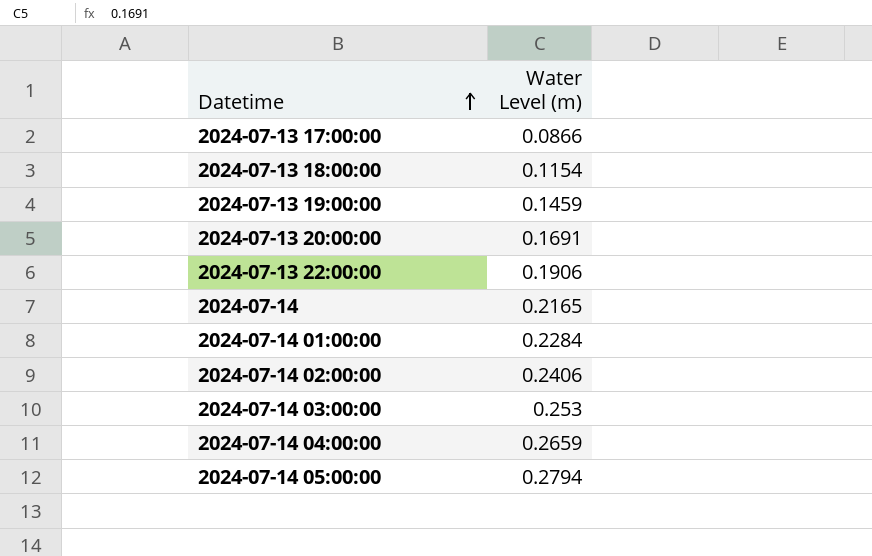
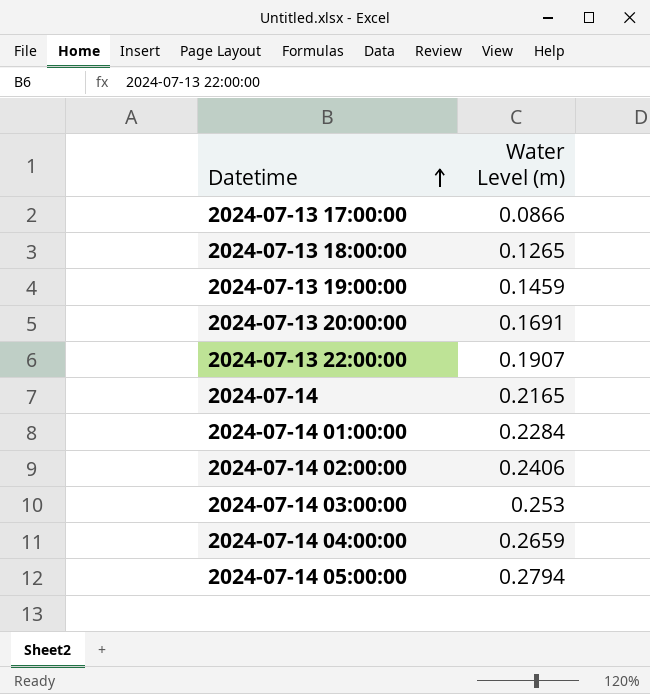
2024-07-13 18:00:00 | Water Level (m): 0.1154 -> 0.1265
2024-07-13 22:00:00 | Water Level (m): 0.1906 -> 0.1907

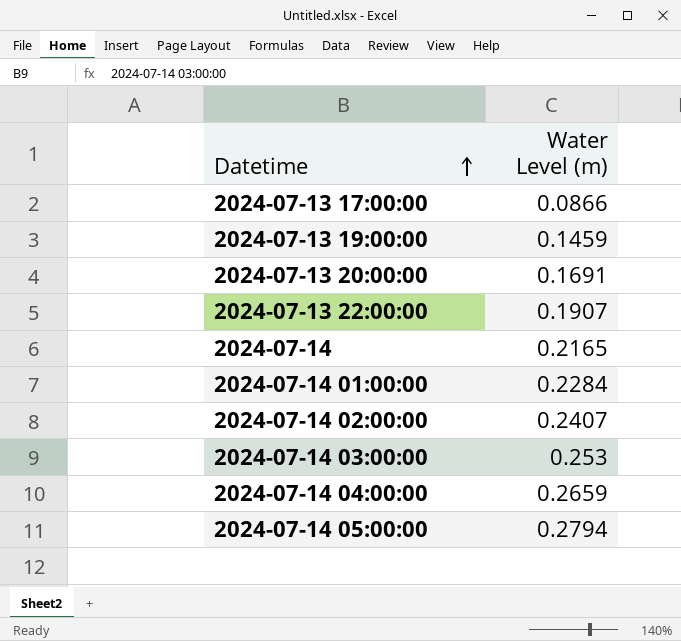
row 2024-07-13 18:00:00: 0.1265 -> none
2024-07-14 02:00:00 | Water Level (m): 0.2406 -> 0.2407

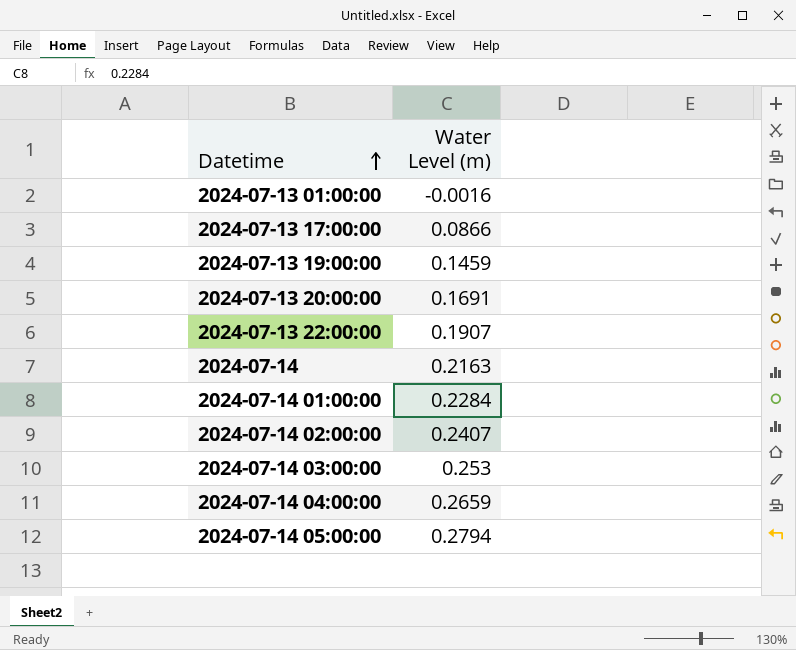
row 2024-07-13 01:00:00: none -> -0.0016
2024-07-14 | Water Level (m): 0.2165 -> 0.2163

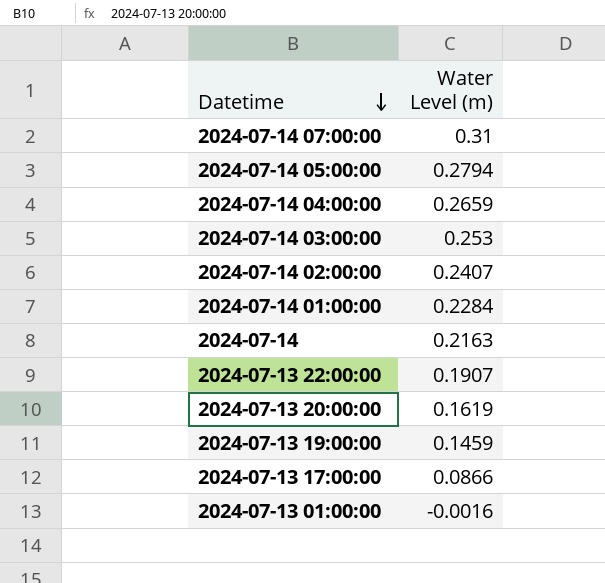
row order: Datetime ascending -> Datetime descending
row 2024-07-14 07:00:00: none -> 0.31
2024-07-13 20:00:00 | Water Level (m): 0.1691 -> 0.1619

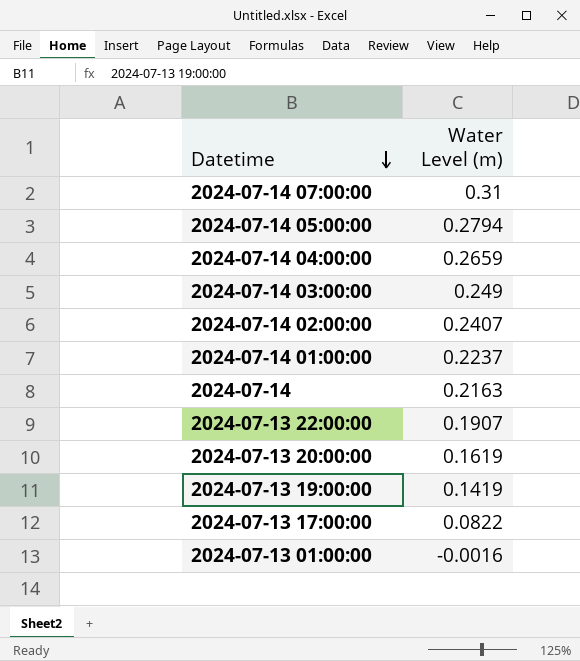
2024-07-14 03:00:00 | Water Level (m): 0.253 -> 0.249
2024-07-14 01:00:00 | Water Level (m): 0.2284 -> 0.2237
2024-07-13 19:00:00 | Water Level (m): 0.1459 -> 0.1419
2024-07-13 17:00:00 | Water Level (m): 0.0866 -> 0.0822

